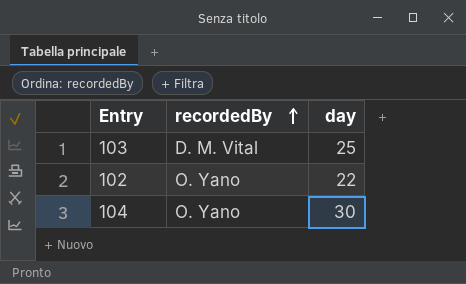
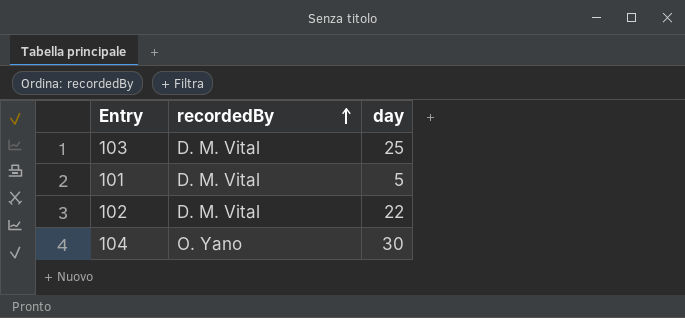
row 101: none -> D. M. Vital | 5
102 | recordedBy: O. Yano -> D. M. Vital

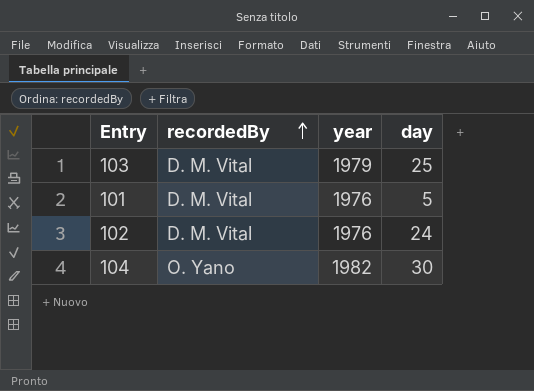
column year | position: none -> 3
102 | day: 22 -> 24

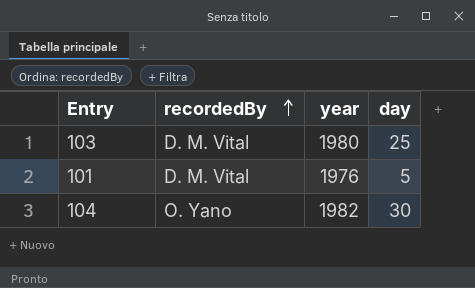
row 102: D. M. Vital | 1976 | 24 -> none
103 | year: 1979 -> 1980

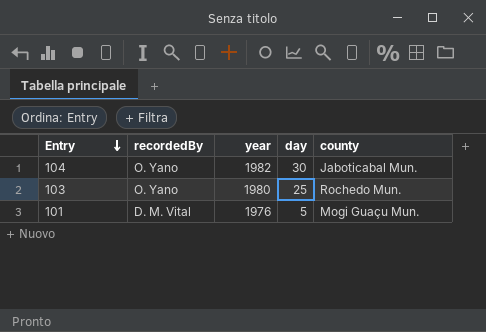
row order: recordedBy ascending -> Entry descending
column county | position: none -> 5
103 | recordedBy: D. M. Vital -> O. Yano

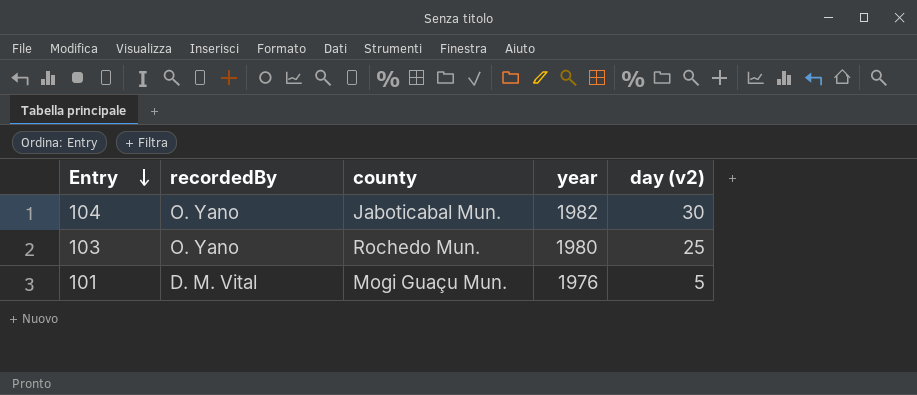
column county | position: 5 -> 3
column name: day -> day (v2)

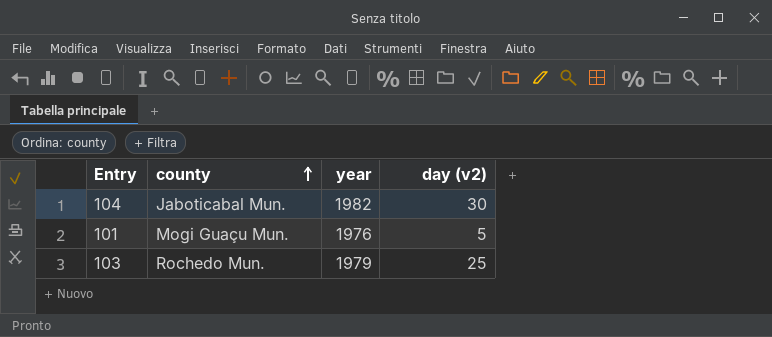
row order: Entry descending -> county ascending
column recordedBy | position: 2 -> none
103 | year: 1980 -> 1979

